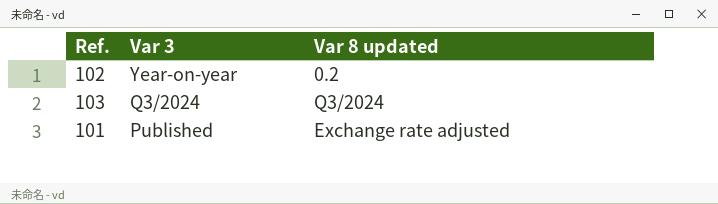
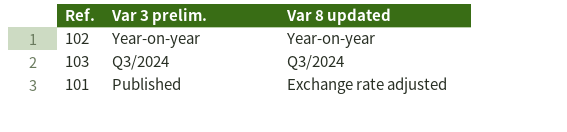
column name: Var 3 -> Var 3 prelim.
102 | Var 8 updated: 0.2 -> Year-on-year

